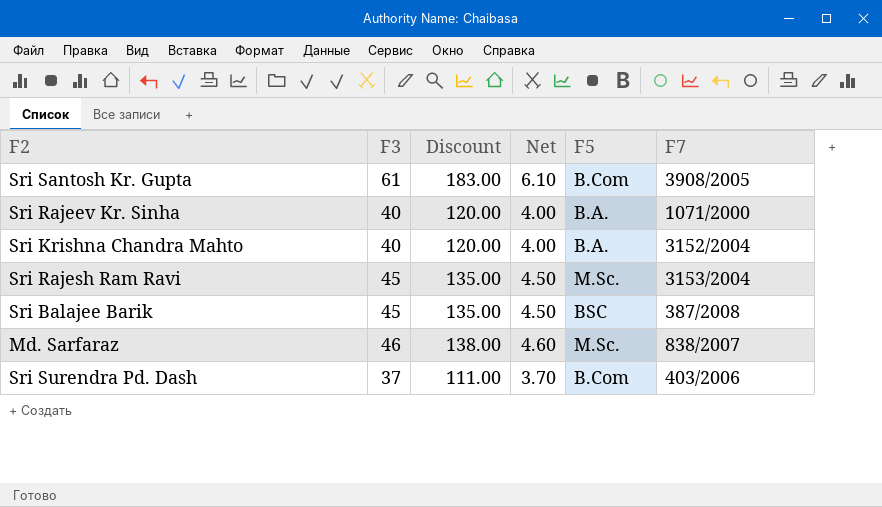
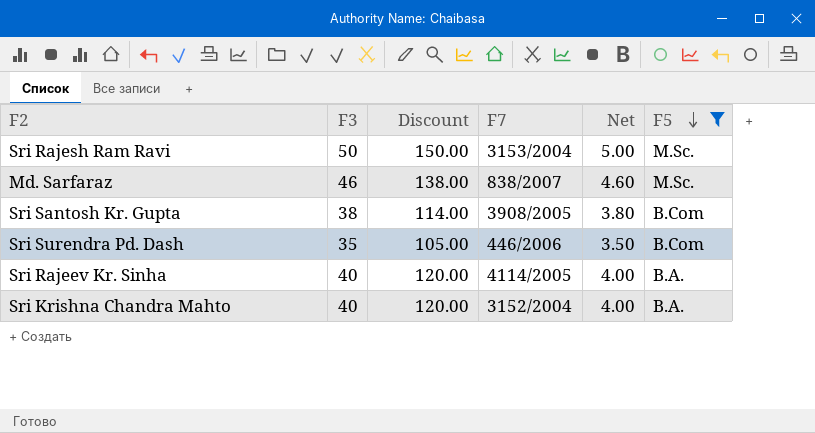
filter: none -> F5 != BSC
row order: none -> F5 descending
column F7 | position: 6 -> 4
Sri Rajesh Ram Ravi | F3: 45 -> 50
Sri Rajesh Ram Ravi | Discount: 135.00 -> 150.00
Sri Rajesh Ram Ravi | Net: 4.50 -> 5.00
Sri Santosh Kr. Gupta | F3: 61 -> 38
Sri Santosh Kr. Gupta | Discount: 183.00 -> 114.00
Sri Santosh Kr. Gupta | Net: 6.10 -> 3.80
Sri Surendra Pd. Dash | F3: 37 -> 35
Sri Surendra Pd. Dash | Discount: 111.00 -> 105.00
Sri Surendra Pd. Dash | F7: 403/2006 -> 446/2006
Sri Surendra Pd. Dash | Net: 3.70 -> 3.50
Sri Rajeev Kr. Sinha | F7: 1071/2000 -> 4114/2005

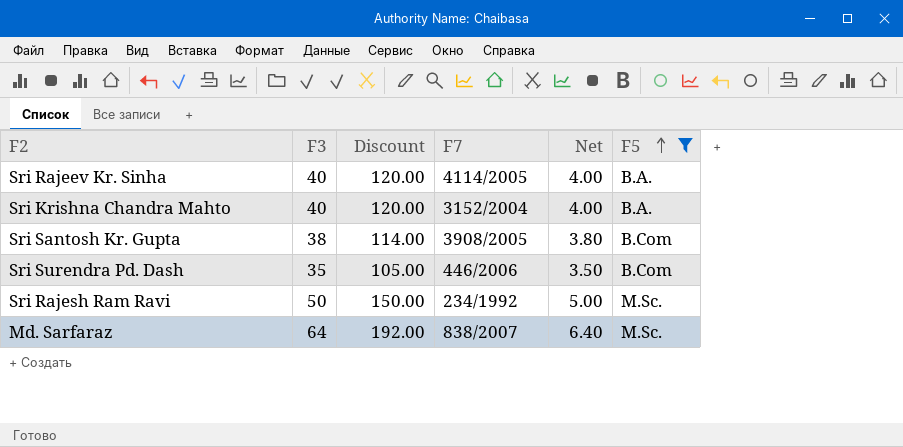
row order: F5 descending -> F5 ascending
Sri Rajesh Ram Ravi | F7: 3153/2004 -> 234/1992
Md. Sarfaraz | F3: 46 -> 64
Md. Sarfaraz | Discount: 138.00 -> 192.00
Md. Sarfaraz | Net: 4.60 -> 6.40

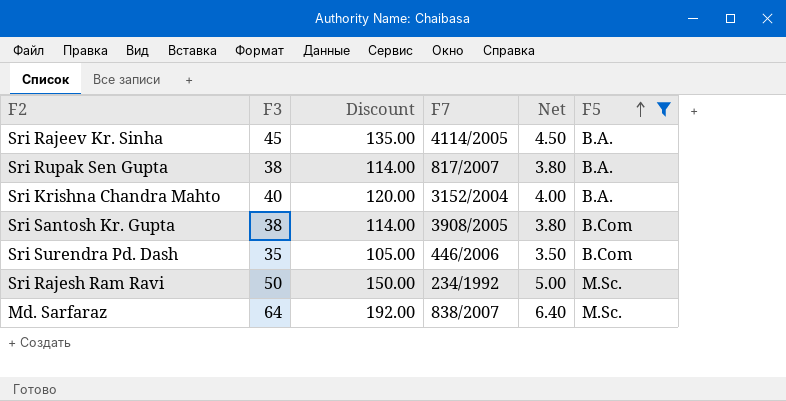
Sri Rajeev Kr. Sinha | F3: 40 -> 45
Sri Rajeev Kr. Sinha | Discount: 120.00 -> 135.00
Sri Rajeev Kr. Sinha | Net: 4.00 -> 4.50
row Sri Rupak Sen Gupta: none -> 38 | 114.00 | 817/2007 | 3.80 | B.A.

